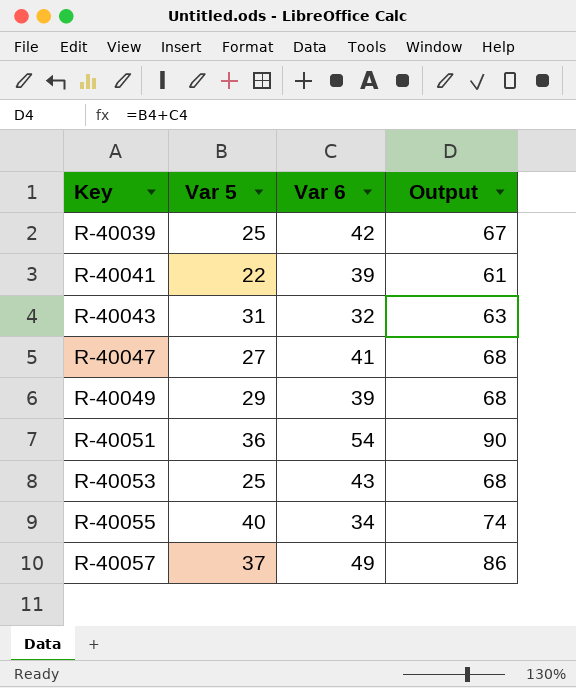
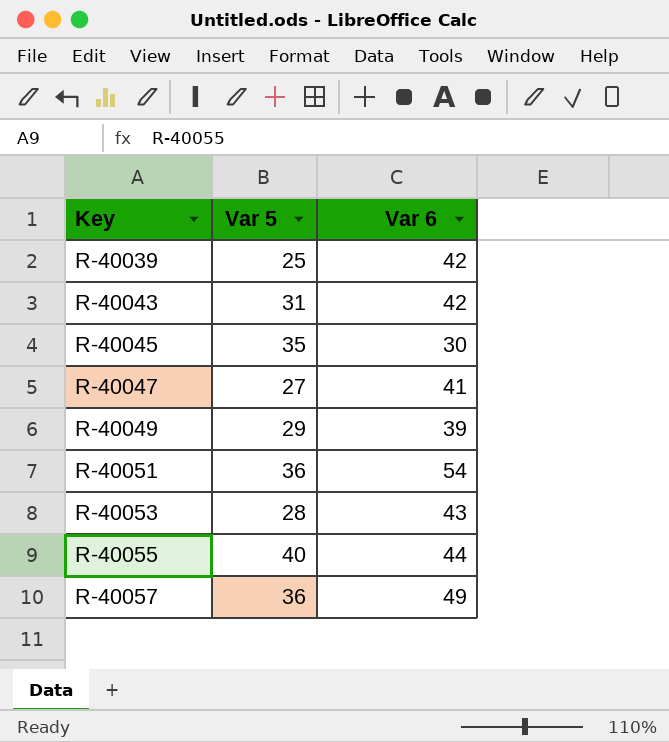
column Output | formula: [Var 5] + [Var 6] -> none
row R-40041: 22 | 39 | 61 -> none
R-40043 | Var 6: 32 -> 42
row R-40045: none -> 35 | 30
R-40053 | Var 5: 25 -> 28
R-40055 | Var 6: 34 -> 44
R-40057 | Var 5: 37 -> 36

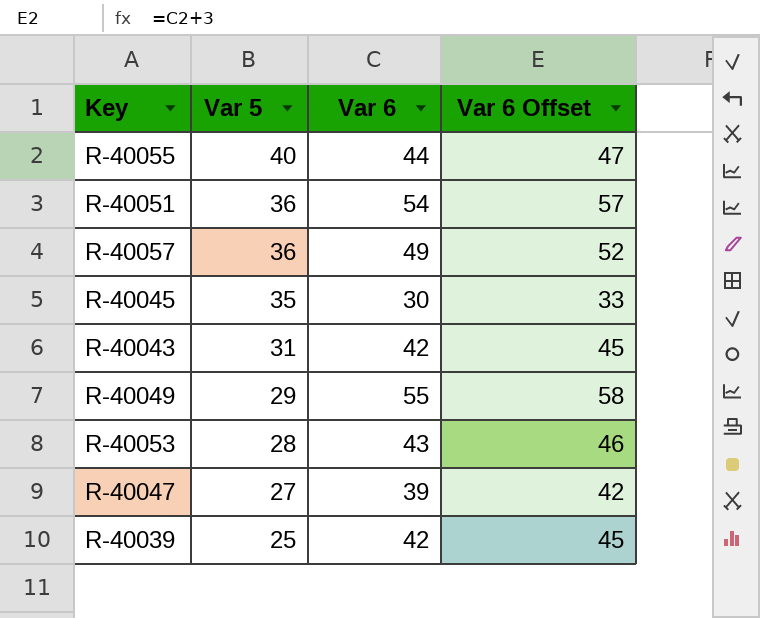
row order: Key ascending -> Var 5 descending
column Var 6 Offset | formula: none -> [Var 6] + 3
R-40049 | Var 6: 39 -> 55
R-40047 | Var 6: 41 -> 39

